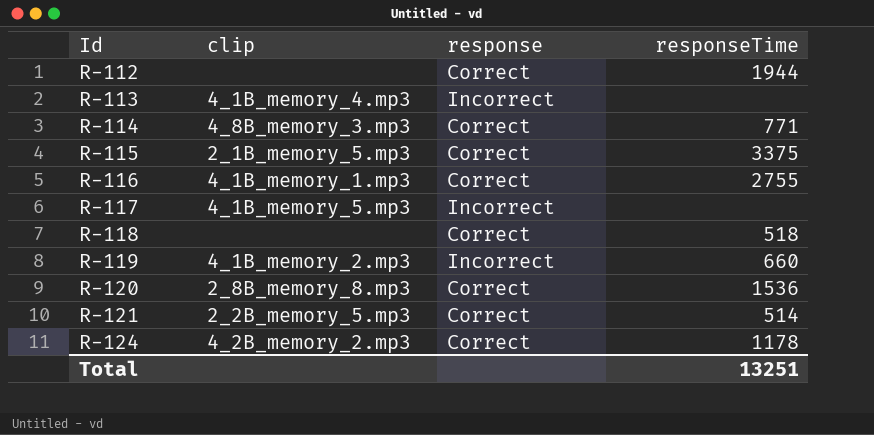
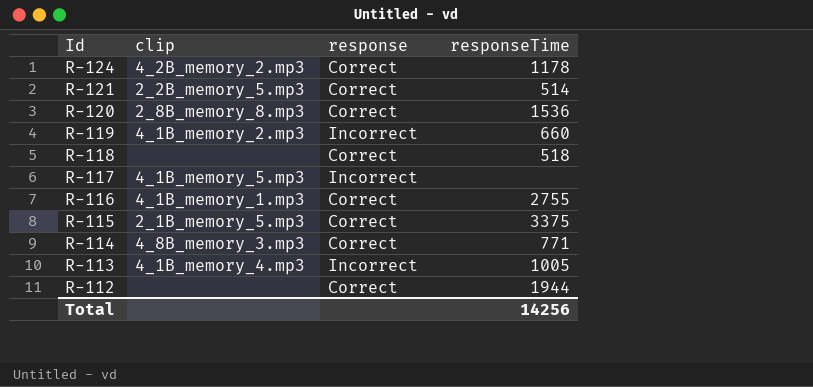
row order: Id ascending -> Id descending
R-113 | responseTime: none -> 1005
Total | responseTime: 13251 -> 14256

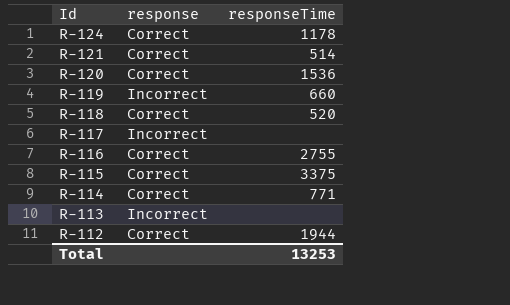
column clip | position: 2 -> none
R-118 | responseTime: 518 -> 520
R-113 | responseTime: 1005 -> none
Total | responseTime: 14256 -> 13253

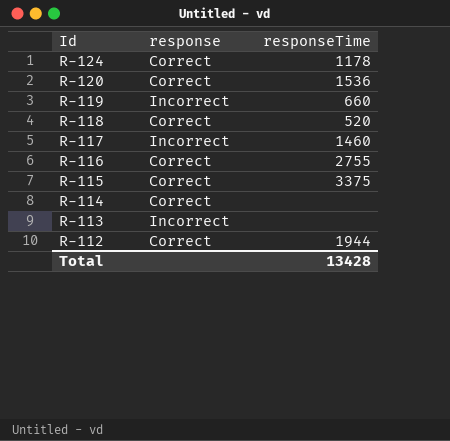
row R-121: Correct | 514 -> none
R-117 | responseTime: none -> 1460
R-114 | responseTime: 771 -> none
Total | responseTime: 13253 -> 13428

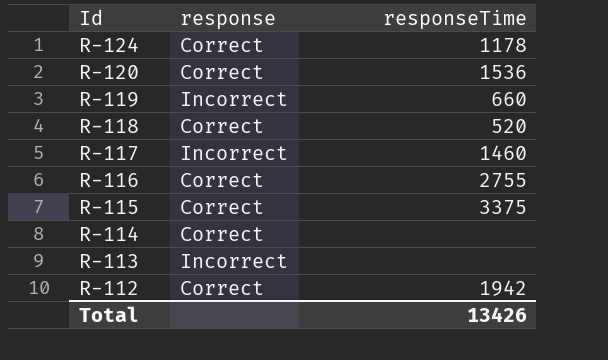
R-112 | responseTime: 1944 -> 1942
Total | responseTime: 13428 -> 13426

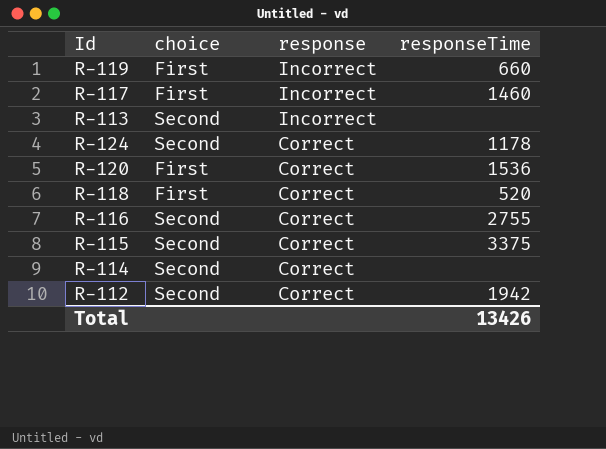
row order: Id descending -> response descending
column choice | position: none -> 2

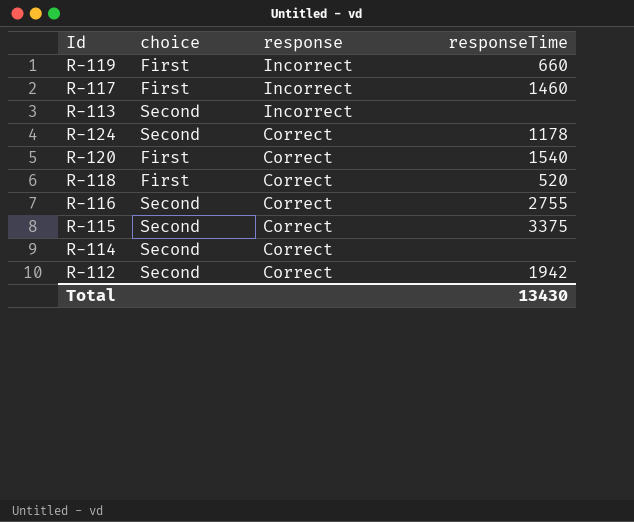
R-120 | responseTime: 1536 -> 1540
Total | responseTime: 13426 -> 13430

